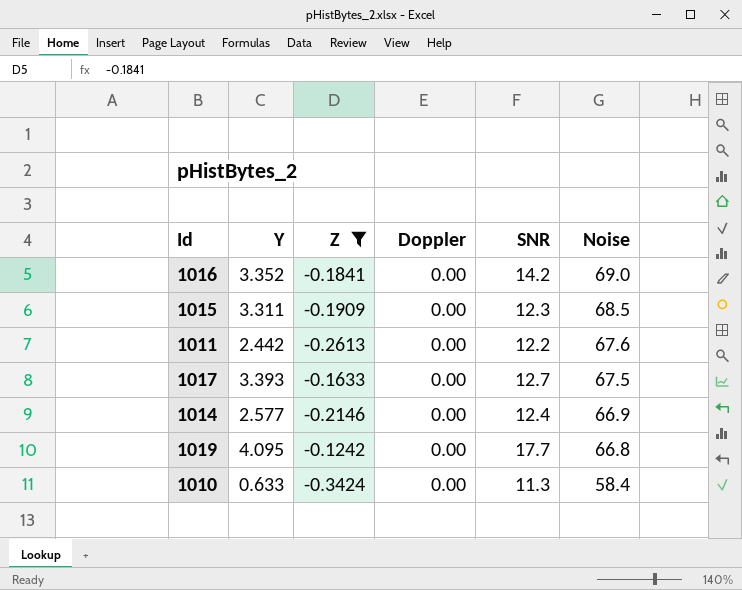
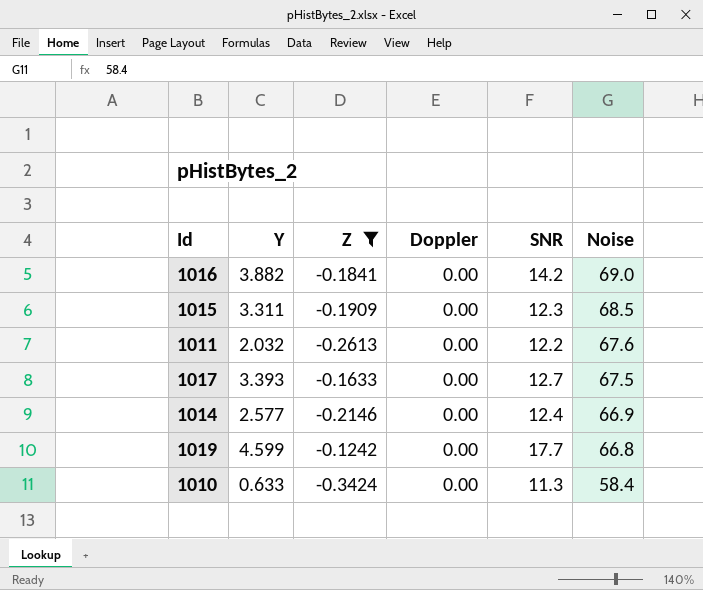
1016 | Y: 3.352 -> 3.882
1011 | Y: 2.442 -> 2.032
1019 | Y: 4.095 -> 4.599

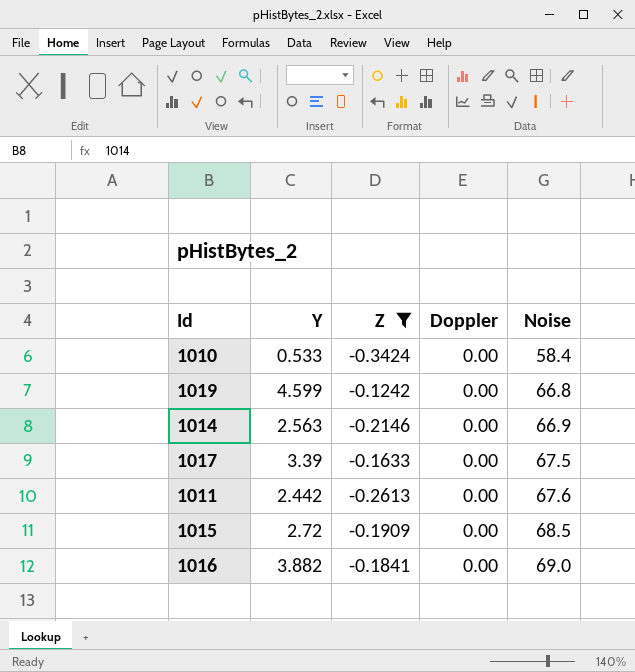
row order: Noise descending -> Noise ascending
column SNR | position: 5 -> none
1010 | Y: 0.633 -> 0.533
1014 | Y: 2.577 -> 2.563
1017 | Y: 3.393 -> 3.39
1011 | Y: 2.032 -> 2.442
1015 | Y: 3.311 -> 2.72

